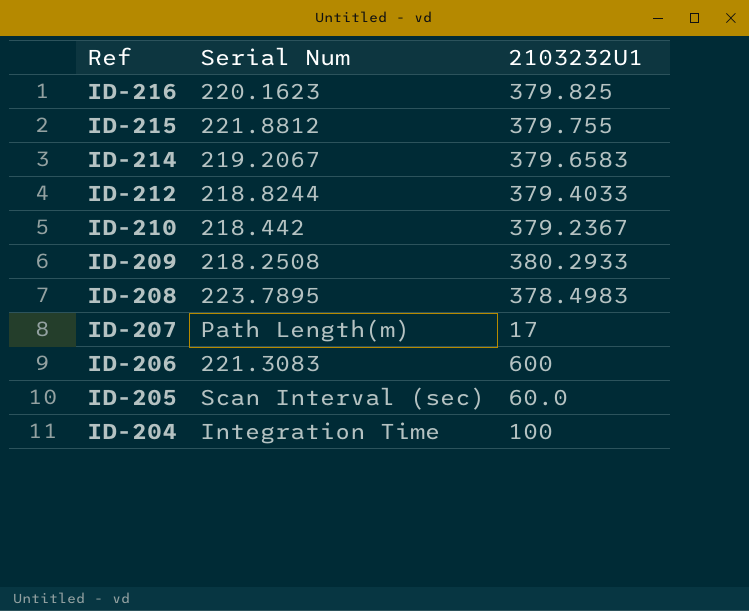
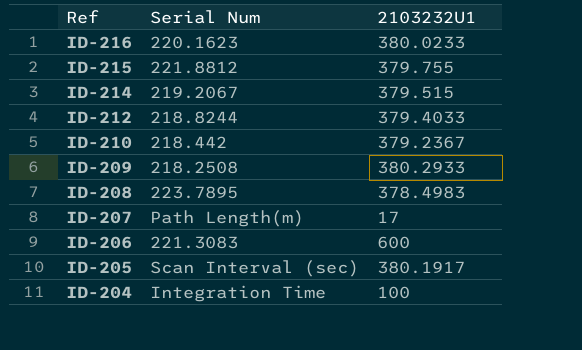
ID-216 | 2103232U1: 379.825 -> 380.0233
ID-214 | 2103232U1: 379.6583 -> 379.515
ID-205 | 2103232U1: 60.0 -> 380.1917

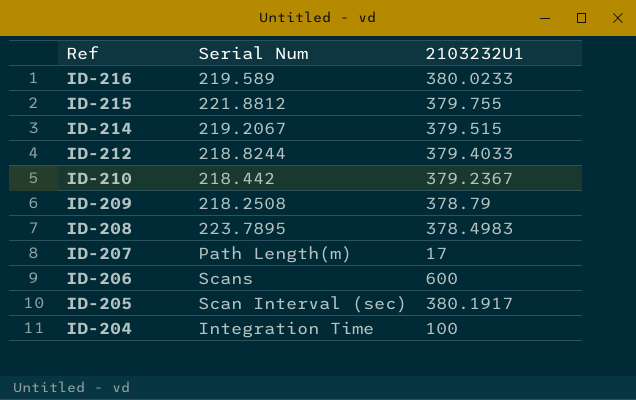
ID-216 | Serial Num: 220.1623 -> 219.589
ID-209 | 2103232U1: 380.2933 -> 378.79
ID-206 | Serial Num: 221.3083 -> Scans

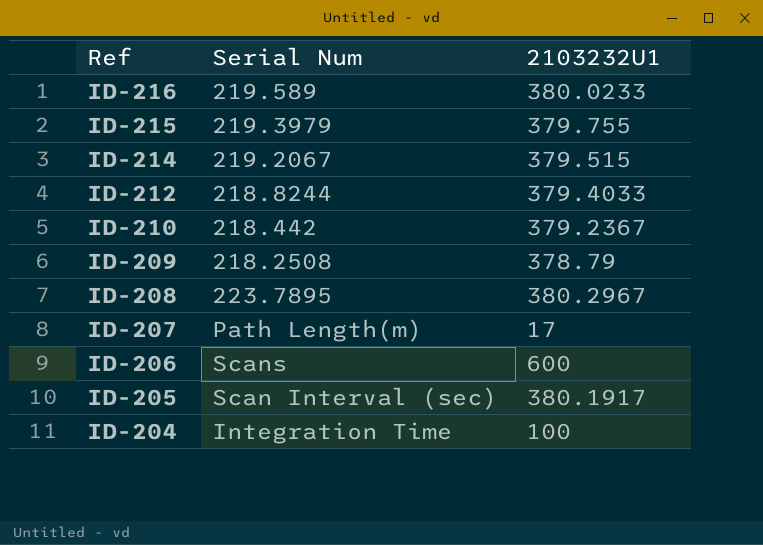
ID-215 | Serial Num: 221.8812 -> 219.3979
ID-208 | 2103232U1: 378.4983 -> 380.2967

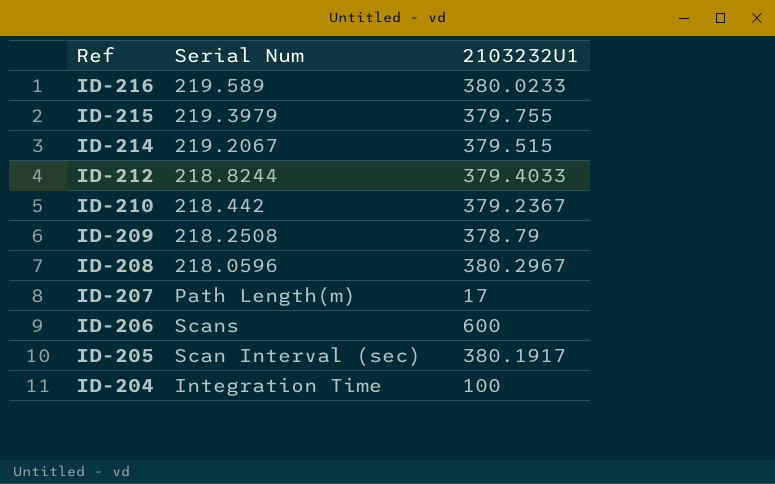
ID-208 | Serial Num: 223.7895 -> 218.0596

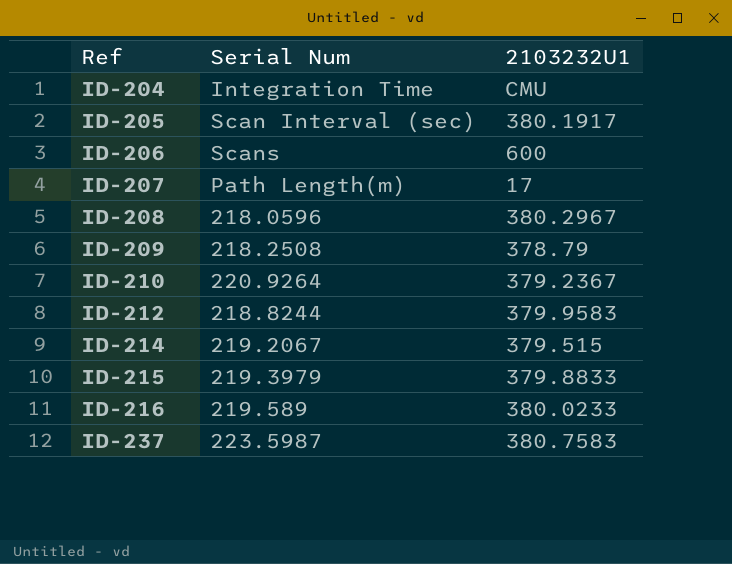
row order: Ref descending -> Ref ascending
ID-204 | 2103232U1: 100 -> CMU
ID-210 | Serial Num: 218.442 -> 220.9264
ID-212 | 2103232U1: 379.4033 -> 379.9583
ID-215 | 2103232U1: 379.755 -> 379.8833
row ID-237: none -> 223.5987 | 380.7583

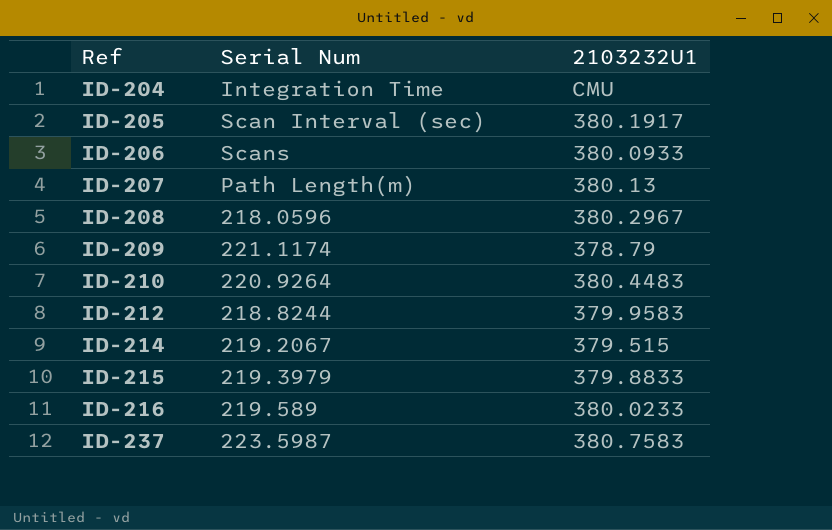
ID-206 | 2103232U1: 600 -> 380.0933
ID-207 | 2103232U1: 17 -> 380.13
ID-209 | Serial Num: 218.2508 -> 221.1174
ID-210 | 2103232U1: 379.2367 -> 380.4483

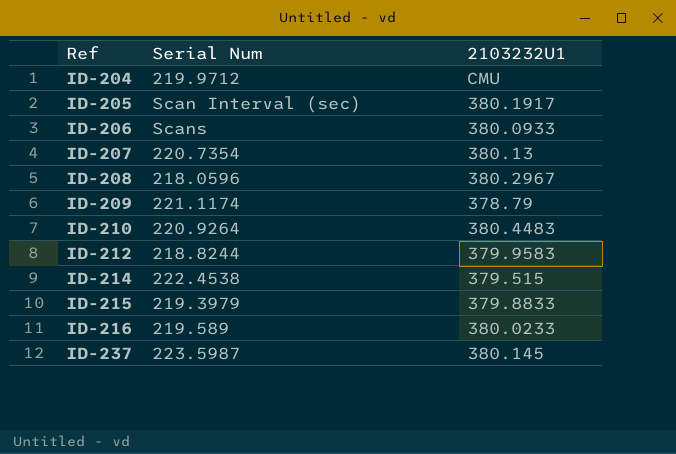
ID-204 | Serial Num: Integration Time -> 219.9712
ID-207 | Serial Num: Path Length(m) -> 220.7354
ID-214 | Serial Num: 219.2067 -> 222.4538
ID-237 | 2103232U1: 380.7583 -> 380.145

